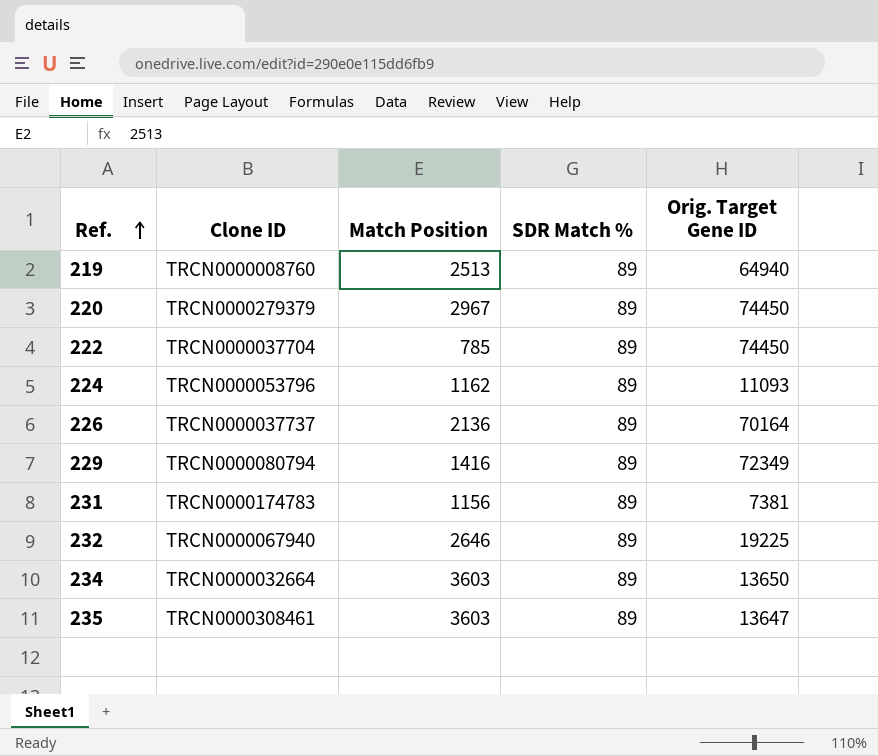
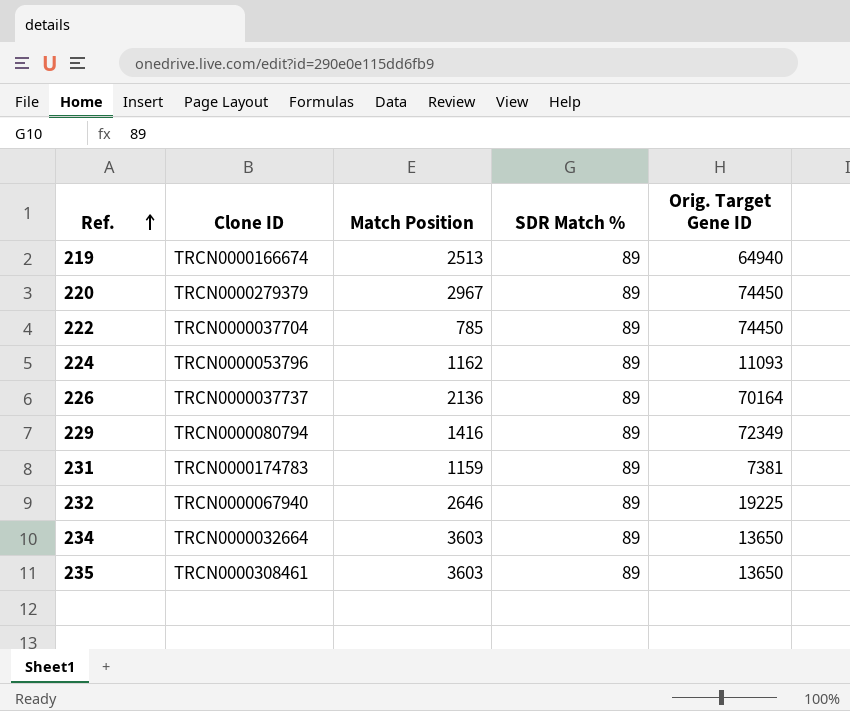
219 | Clone ID: TRCN0000008760 -> TRCN0000166674
231 | Match Position: 1156 -> 1159
235 | Orig. Target Gene ID: 13647 -> 13650

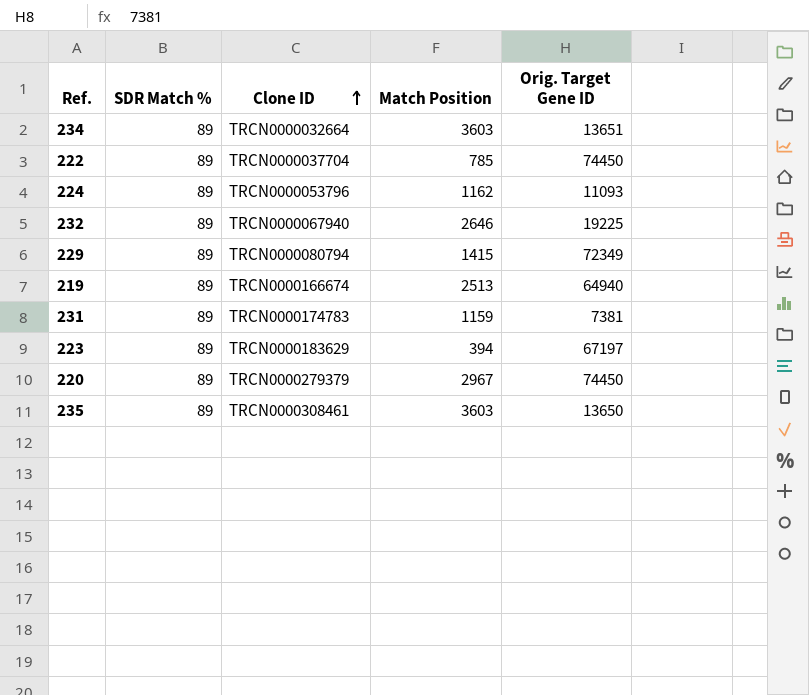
row order: Ref. ascending -> Clone ID ascending
column SDR Match % | position: 4 -> 2
row 226: TRCN0000037737 | 2136 | 89 | 70164 -> none
234 | Orig. Target Gene ID: 13650 -> 13651
229 | Match Position: 1416 -> 1415
row 223: none -> 89 | TRCN0000183629 | 394 | 67197

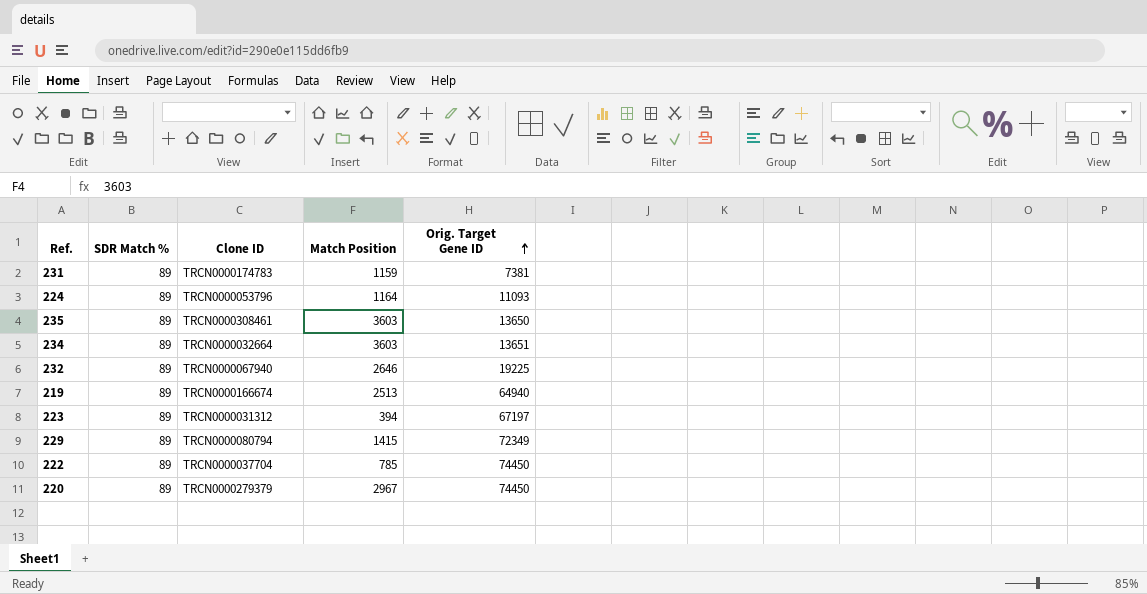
row order: Clone ID ascending -> Orig. Target Gene ID ascending
224 | Match Position: 1162 -> 1164
223 | Clone ID: TRCN0000183629 -> TRCN0000031312

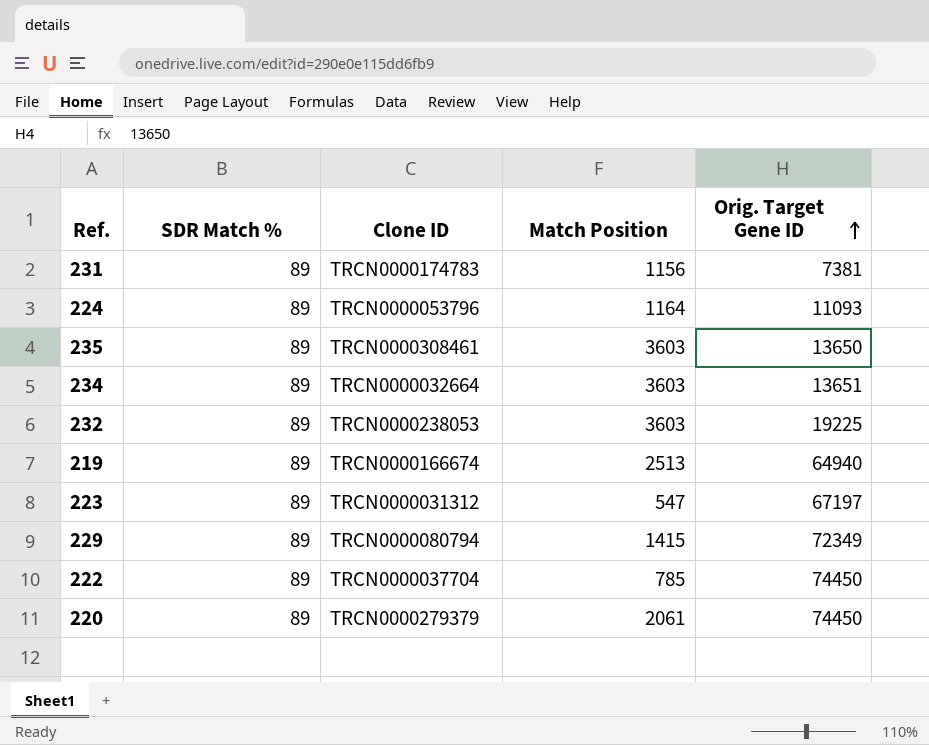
231 | Match Position: 1159 -> 1156
232 | Clone ID: TRCN0000067940 -> TRCN0000238053
232 | Match Position: 2646 -> 3603
223 | Match Position: 394 -> 547
220 | Match Position: 2967 -> 2061

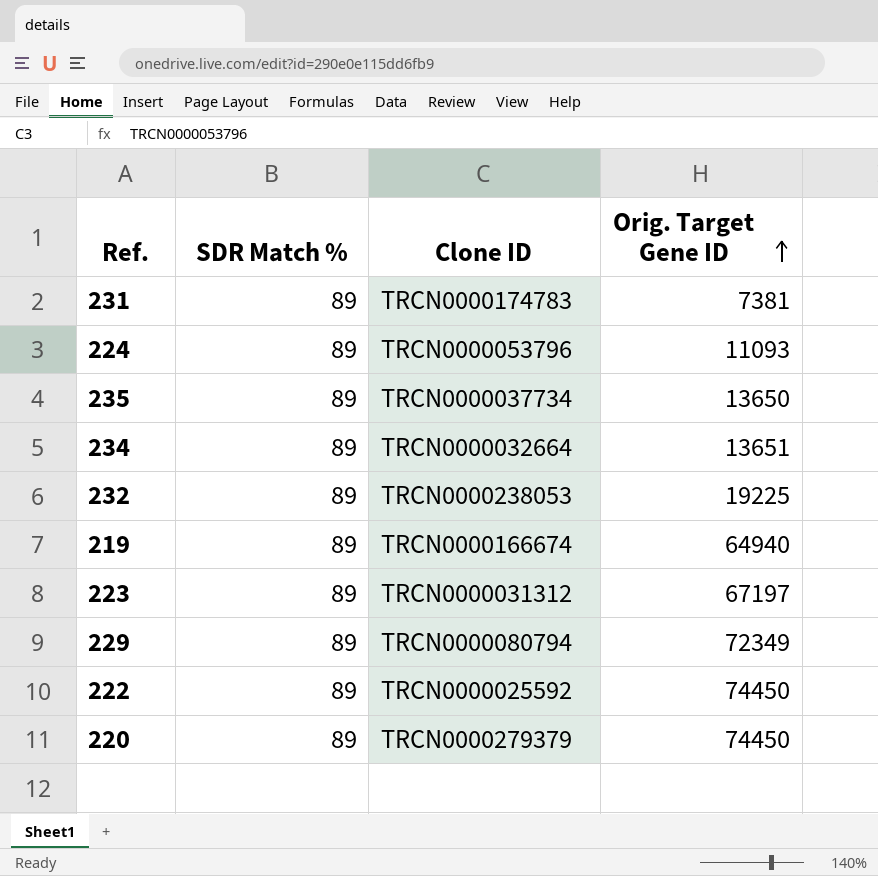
column Match Position | position: 4 -> none
235 | Clone ID: TRCN0000308461 -> TRCN0000037734
222 | Clone ID: TRCN0000037704 -> TRCN0000025592

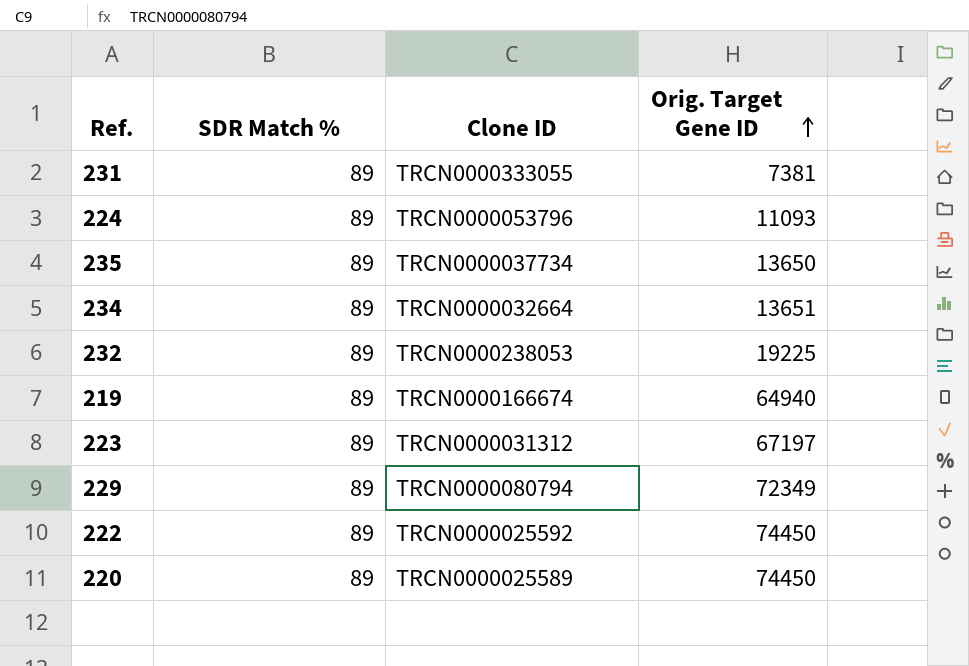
231 | Clone ID: TRCN0000174783 -> TRCN0000333055
220 | Clone ID: TRCN0000279379 -> TRCN0000025589

